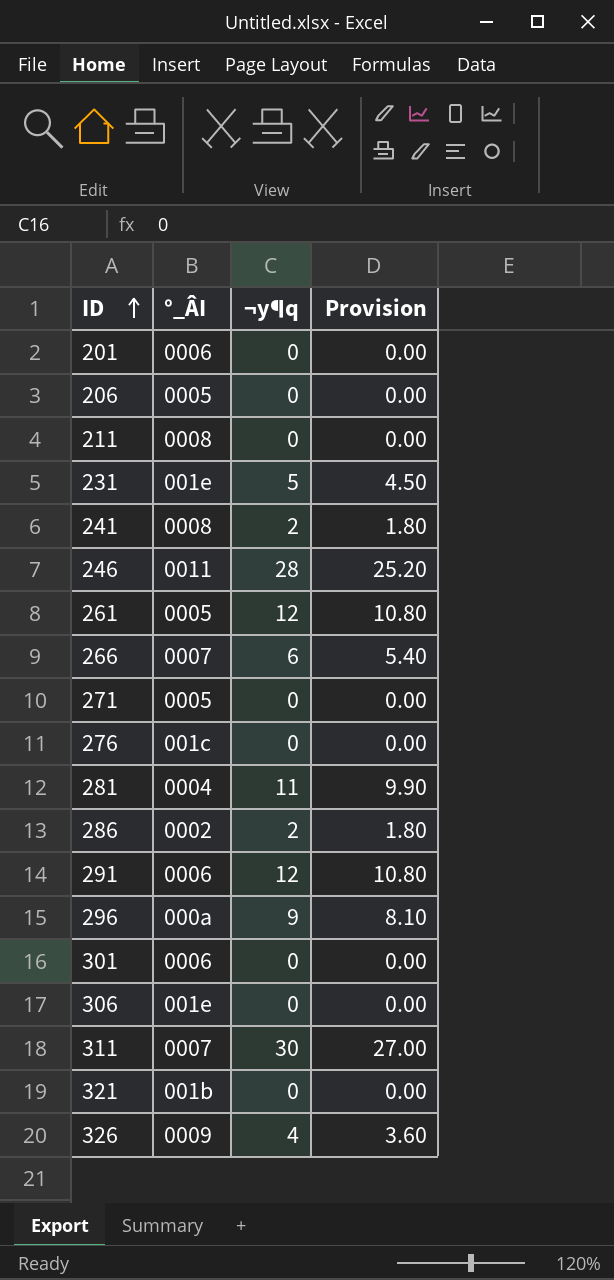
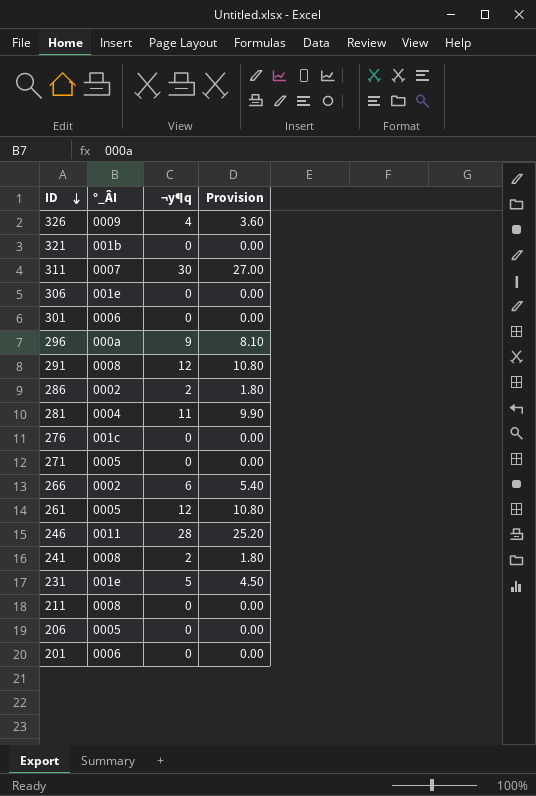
row order: ID ascending -> ID descending
291 | °_ÂI: 0006 -> 0008
266 | °_ÂI: 0007 -> 0002

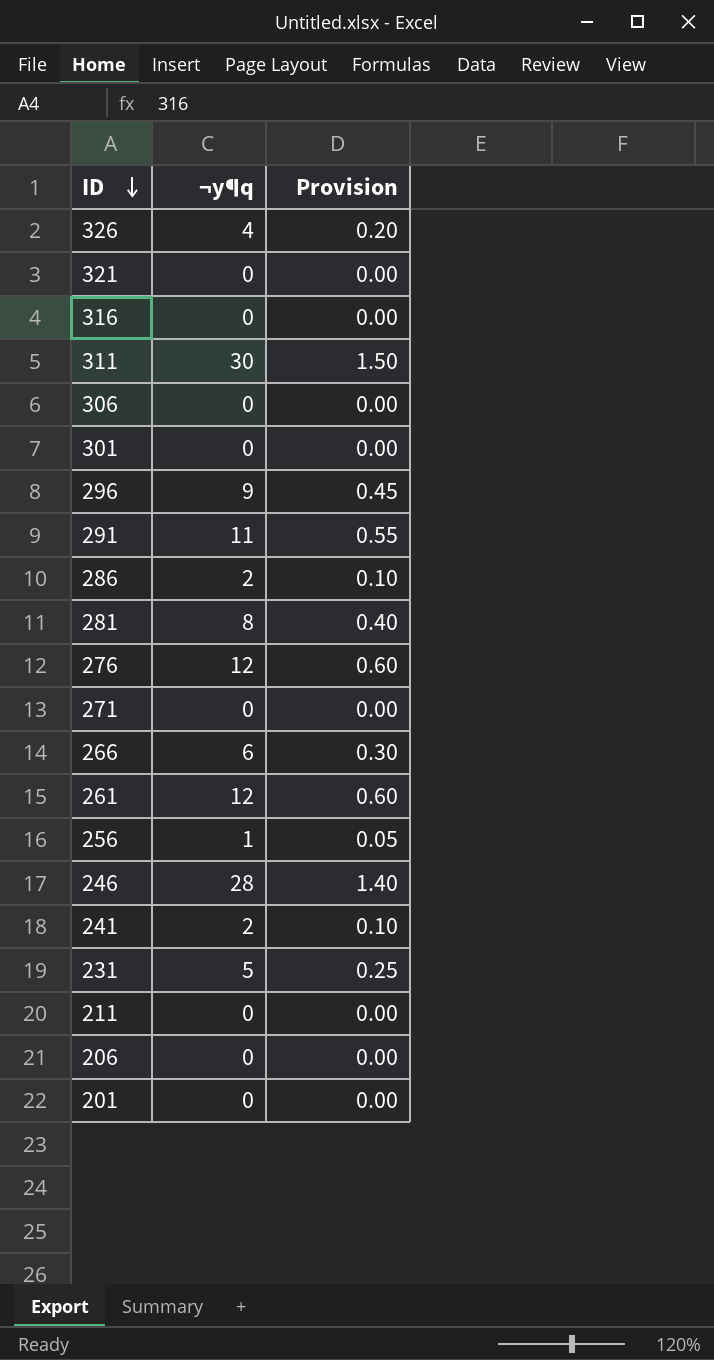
column °_ÂI | position: 2 -> none
column Provision | formula: [¬y¶q] * 0.9 -> [¬y¶q] * 0.05
row 316: none -> 0 | 0.00
291 | ¬y¶q: 12 -> 11
281 | ¬y¶q: 11 -> 8
276 | ¬y¶q: 0 -> 12
row 256: none -> 1 | 0.05

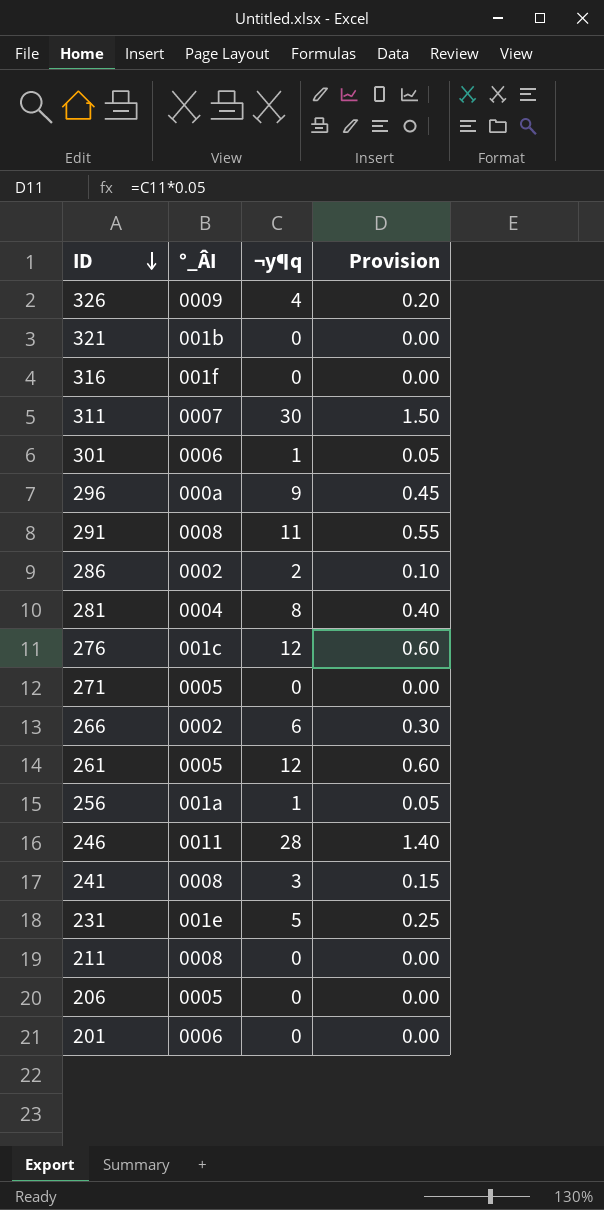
column °_ÂI | position: none -> 2
row 306: 0 | 0.00 -> none
301 | ¬y¶q: 0 -> 1
301 | Provision: 0.00 -> 0.05
241 | ¬y¶q: 2 -> 3
241 | Provision: 0.10 -> 0.15

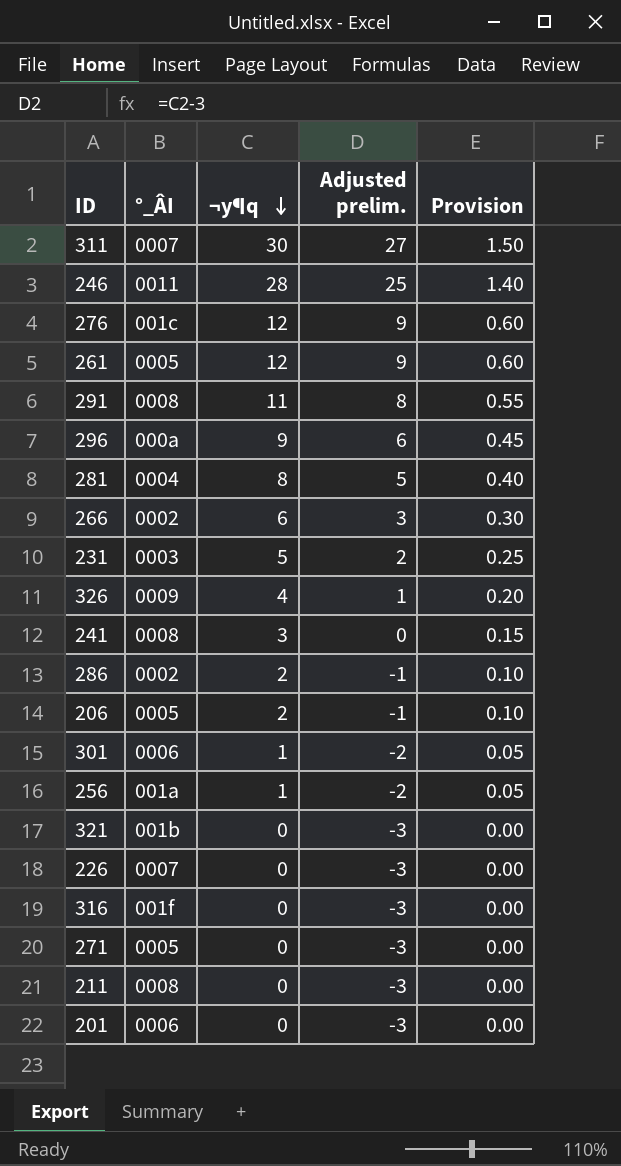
row order: ID descending -> ¬y¶q descending
column Adjusted prelim. | formula: none -> [¬y¶q] - 3
231 | °_ÂI: 001e -> 0003
206 | ¬y¶q: 0 -> 2
206 | Provision: 0.00 -> 0.10
row 226: none -> 0007 | 0 | -3 | 0.00

